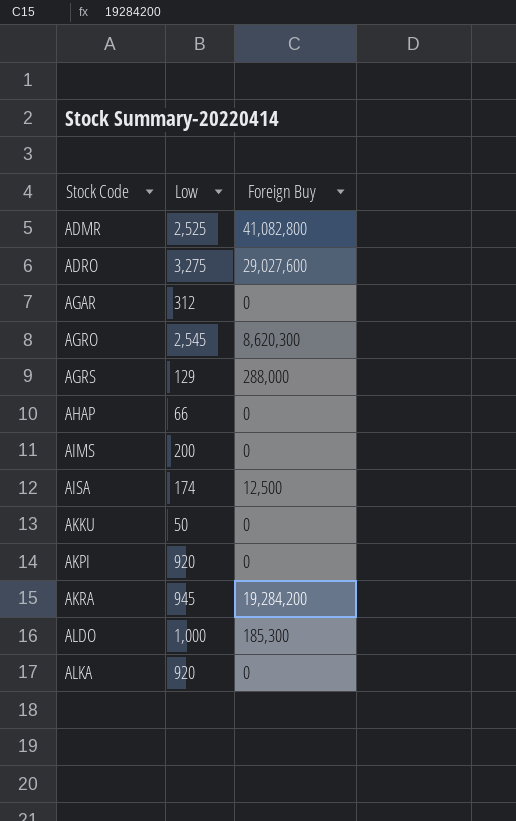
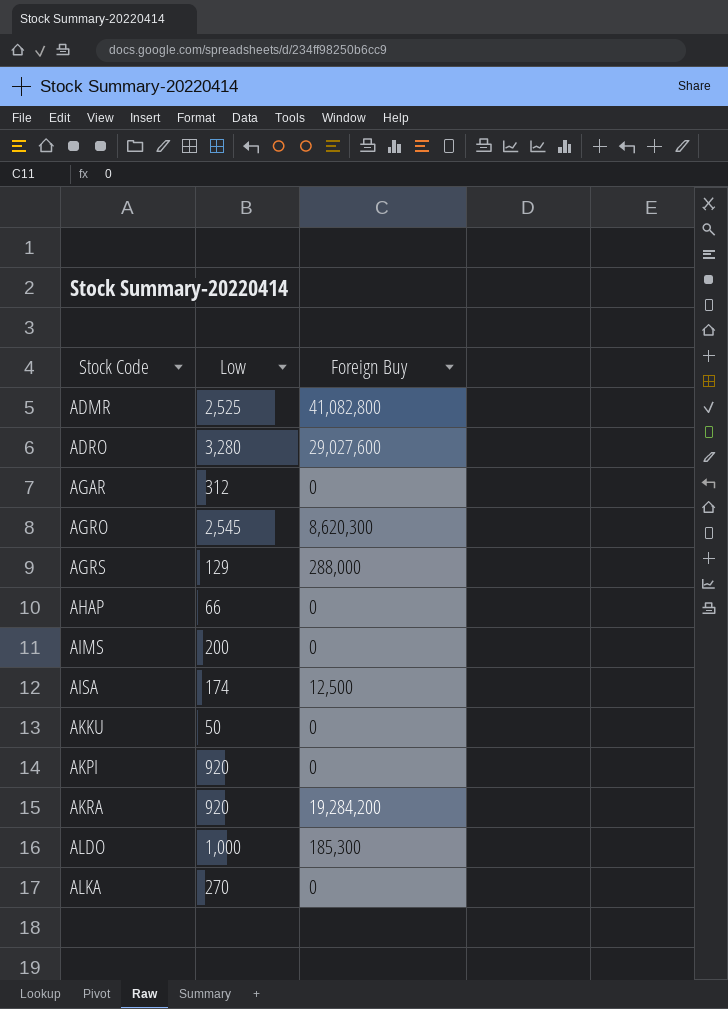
ADRO | Low: 3,275 -> 3,280
AKRA | Low: 945 -> 920
ALKA | Low: 920 -> 270

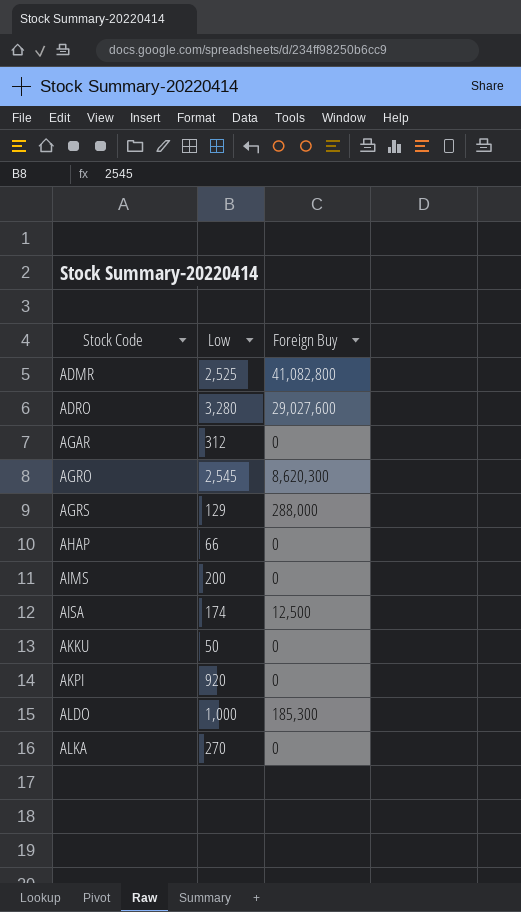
row AKRA: 920 | 19,284,200 -> none

